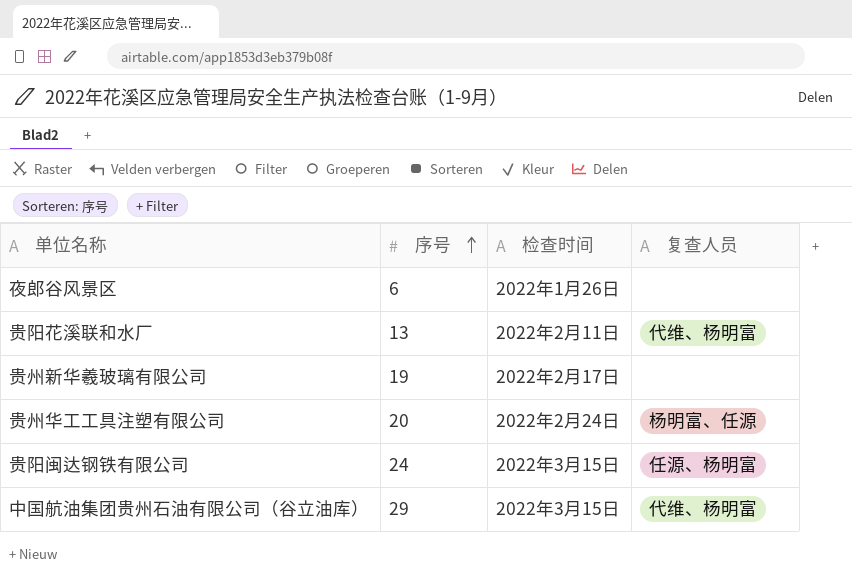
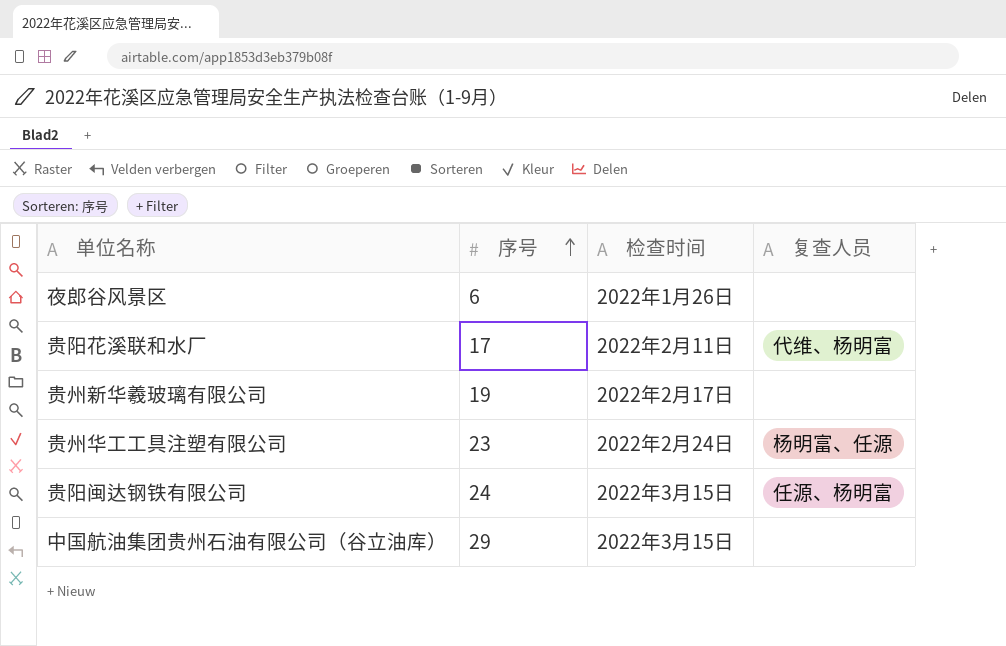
贵阳花溪联和水厂 | 序号: 13 -> 17
贵州华工工具注塑有限公司 | 序号: 20 -> 23
中国航油集团贵州石油有限公司（谷立油库） | 复查人员: 代维、杨明富 -> none

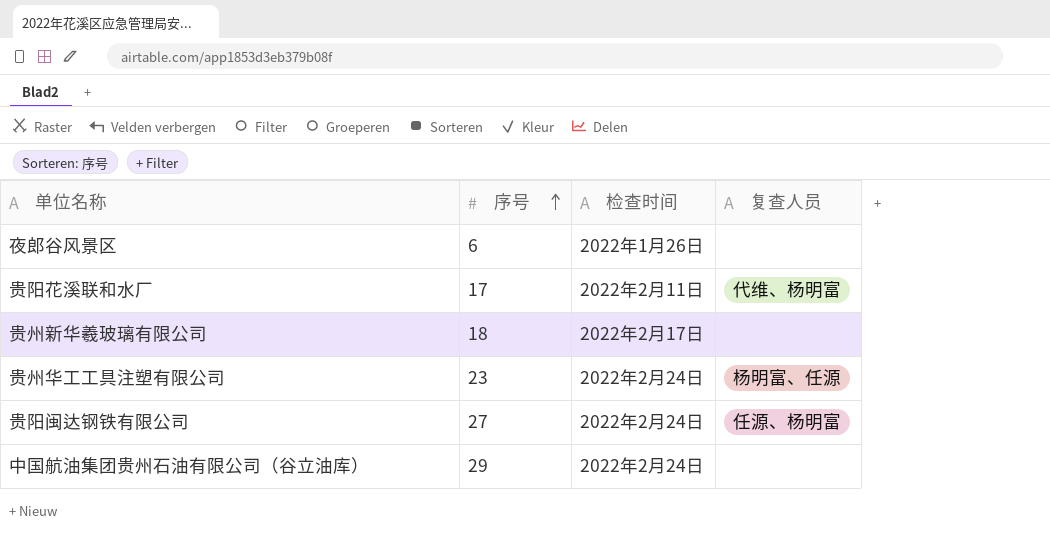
贵州新华羲玻璃有限公司 | 序号: 19 -> 18
贵阳闽达钢铁有限公司 | 序号: 24 -> 27
贵阳闽达钢铁有限公司 | 检查时间: 2022年3月15日 -> 2022年2月24日
中国航油集团贵州石油有限公司（谷立油库） | 检查时间: 2022年3月15日 -> 2022年2月24日

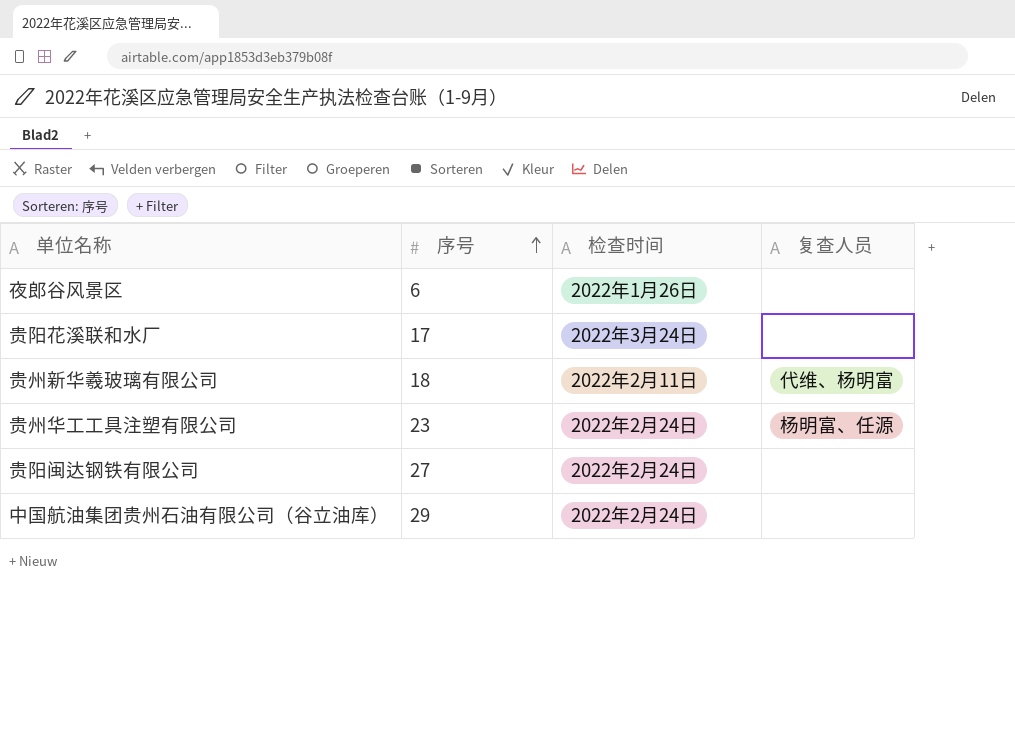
贵阳花溪联和水厂 | 检查时间: 2022年2月11日 -> 2022年3月24日
贵阳花溪联和水厂 | 复查人员: 代维、杨明富 -> none
贵州新华羲玻璃有限公司 | 检查时间: 2022年2月17日 -> 2022年2月11日
贵州新华羲玻璃有限公司 | 复查人员: none -> 代维、杨明富
贵阳闽达钢铁有限公司 | 复查人员: 任源、杨明富 -> none

